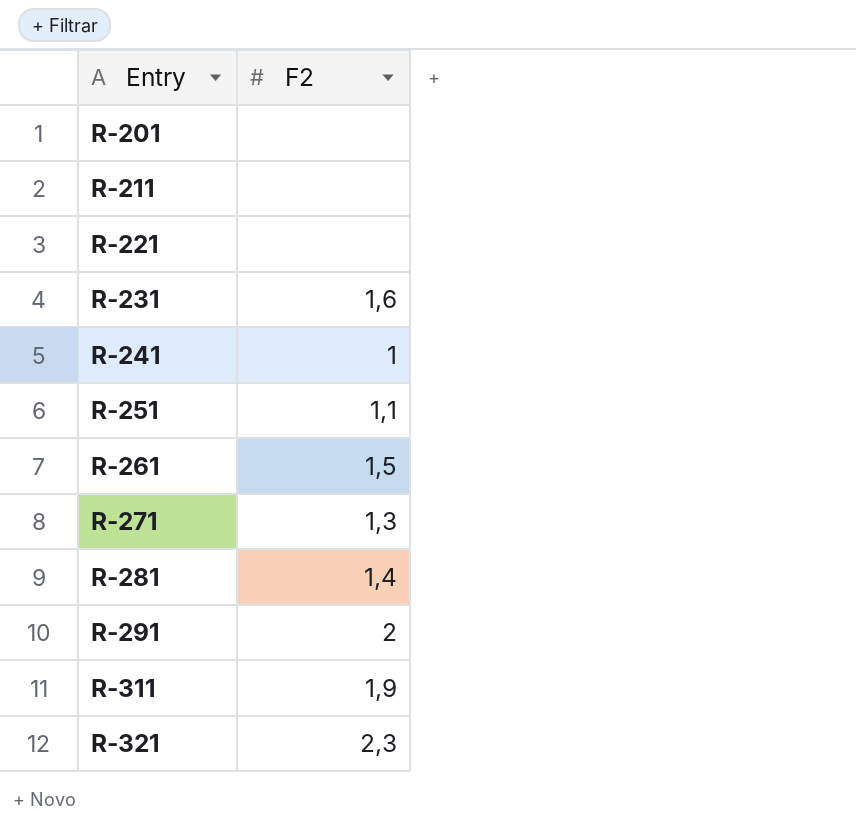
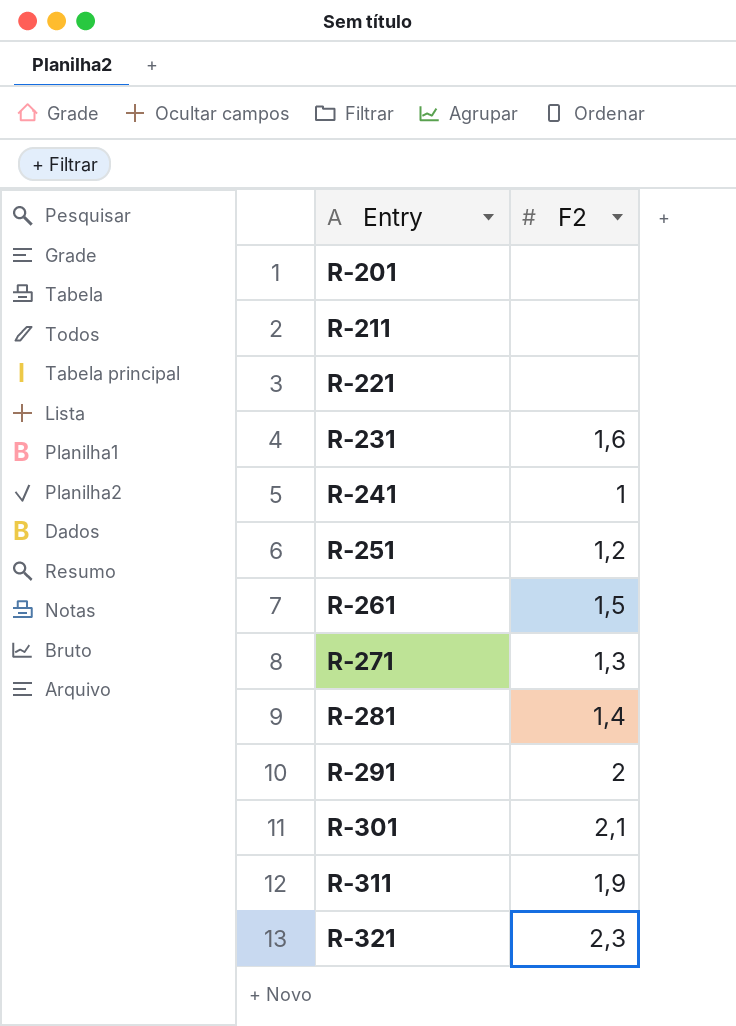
R-251 | F2: 1,1 -> 1,2
row R-301: none -> 2,1

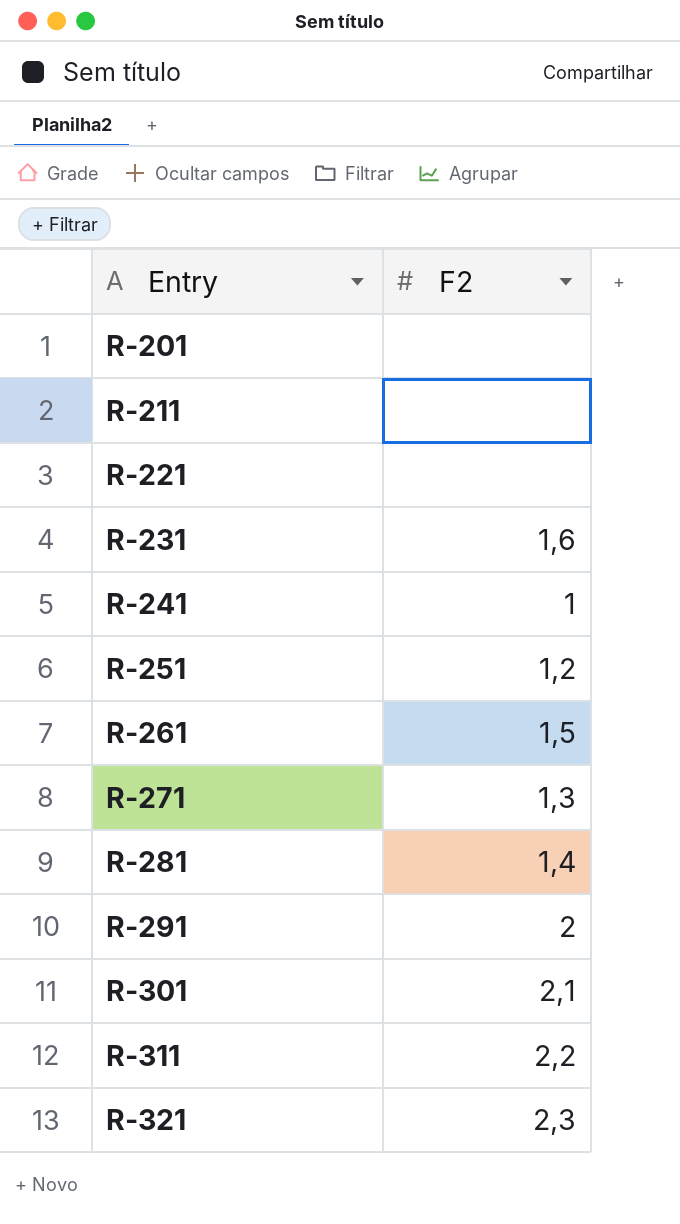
R-311 | F2: 1,9 -> 2,2

